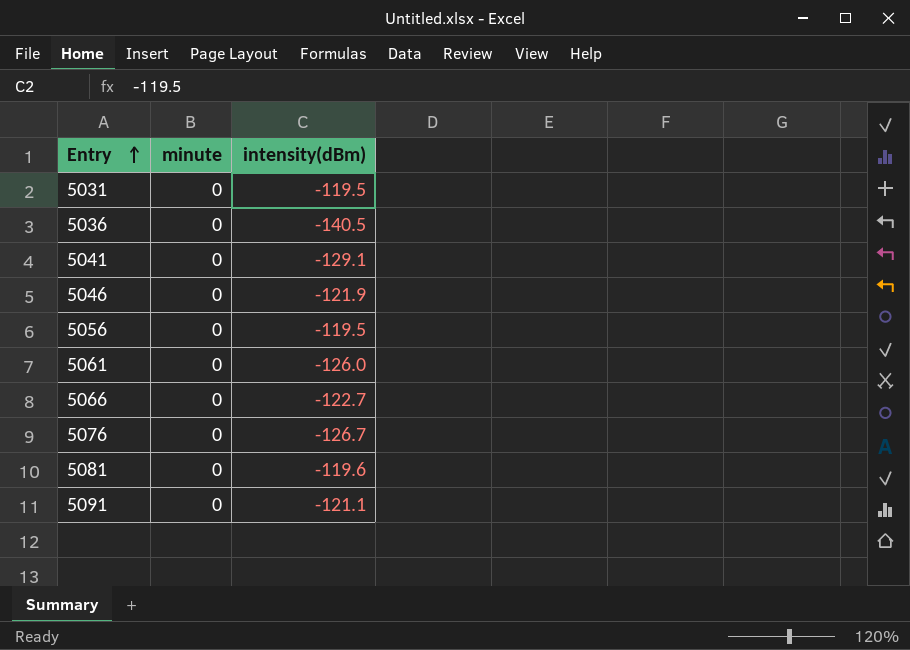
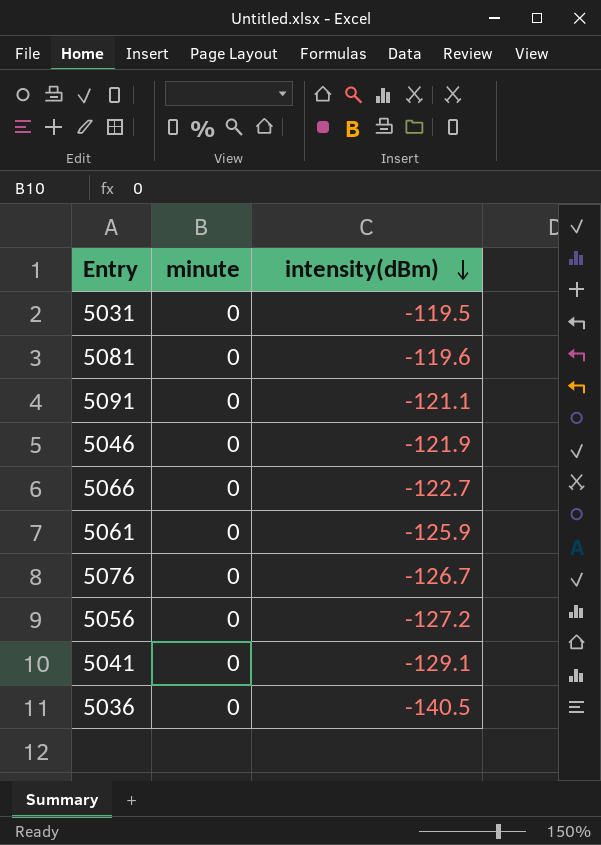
row order: Entry ascending -> intensity(dBm) descending
5061 | intensity(dBm): -126.0 -> -125.9
5056 | intensity(dBm): -119.5 -> -127.2

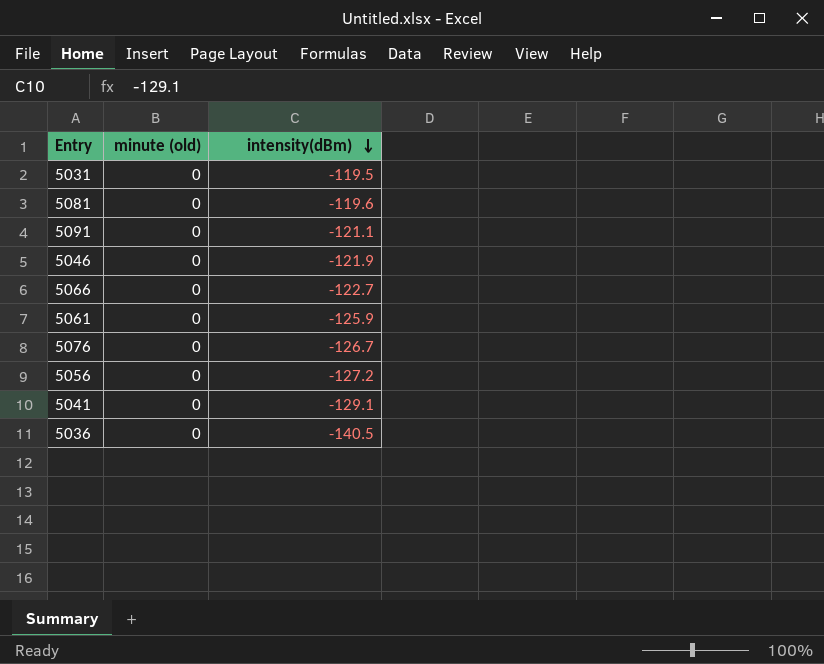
column name: minute -> minute (old)

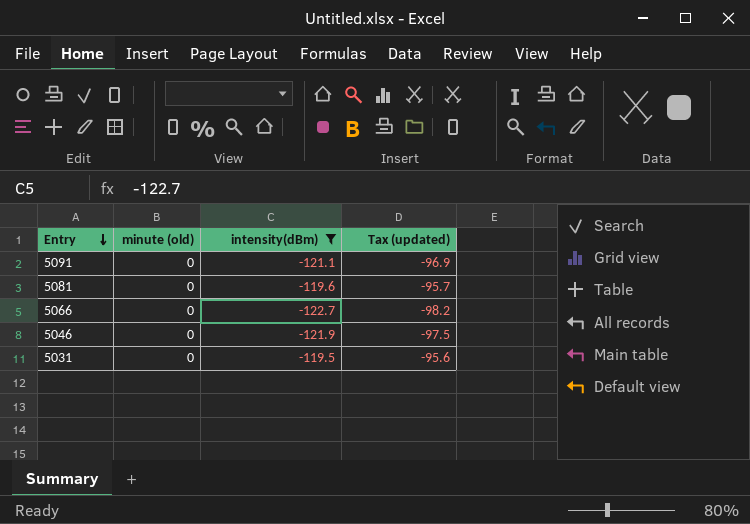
filter: none -> intensity(dBm) >= -122.7
row order: intensity(dBm) descending -> Entry descending
column Tax (updated) | formula: none -> [intensity(dBm)] * 0.8

